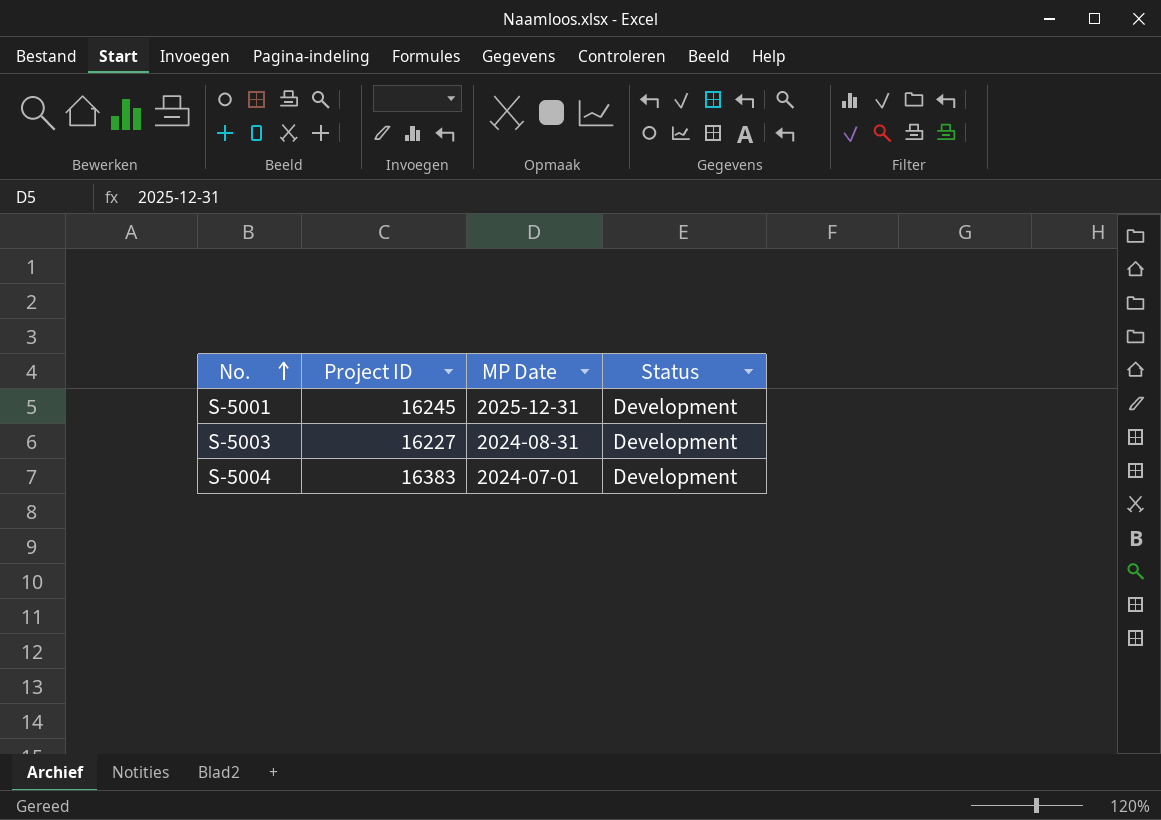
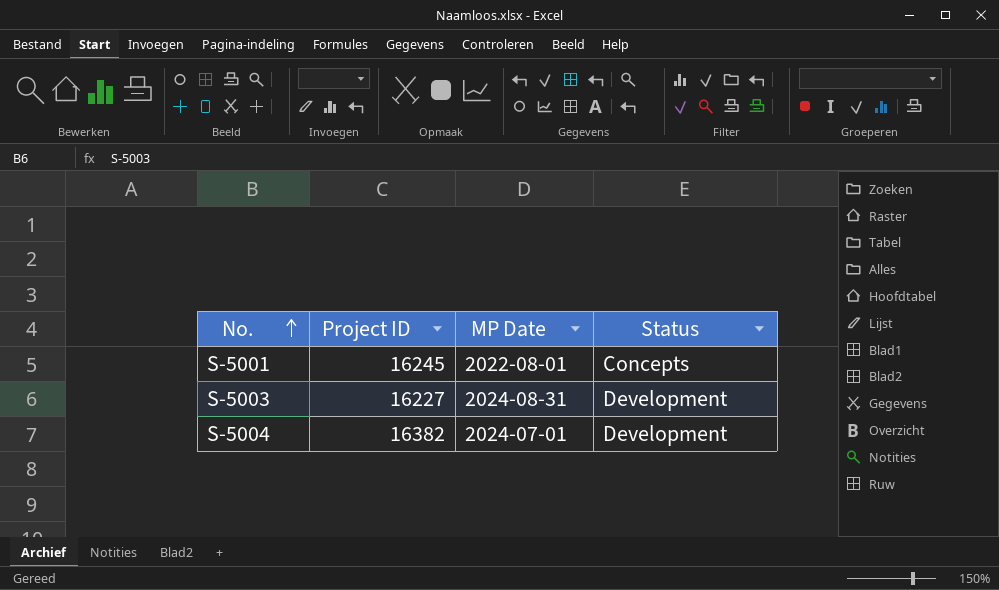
S-5001 | MP Date: 2025-12-31 -> 2022-08-01
S-5001 | Status: Development -> Concepts
S-5004 | Project ID: 16383 -> 16382

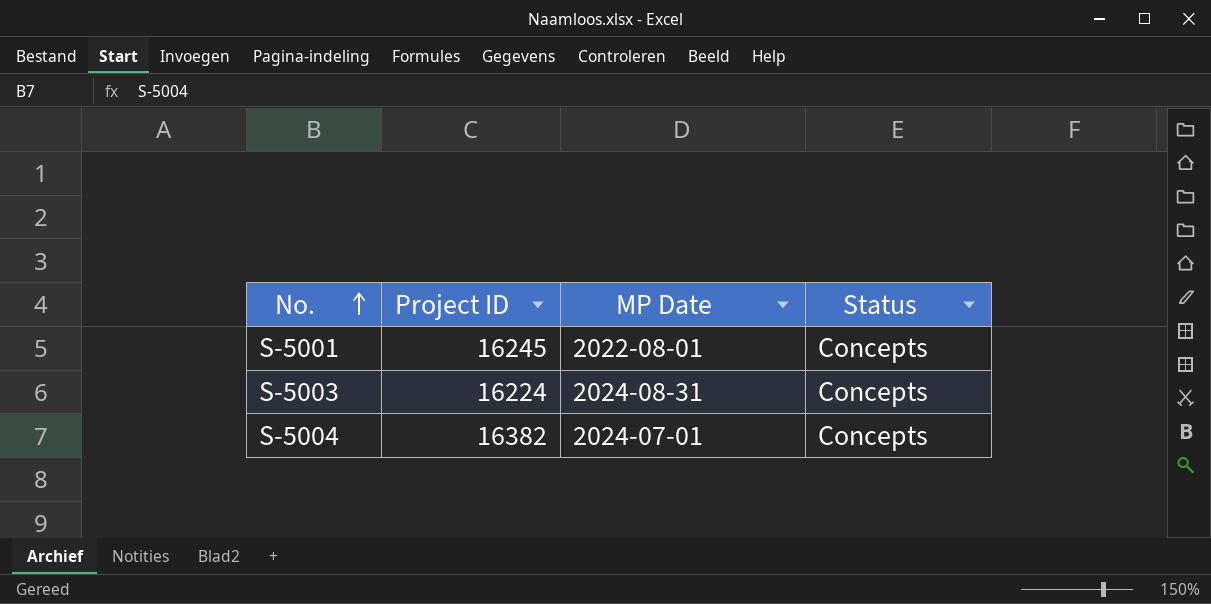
S-5003 | Project ID: 16227 -> 16224
S-5003 | Status: Development -> Concepts
S-5004 | Status: Development -> Concepts

